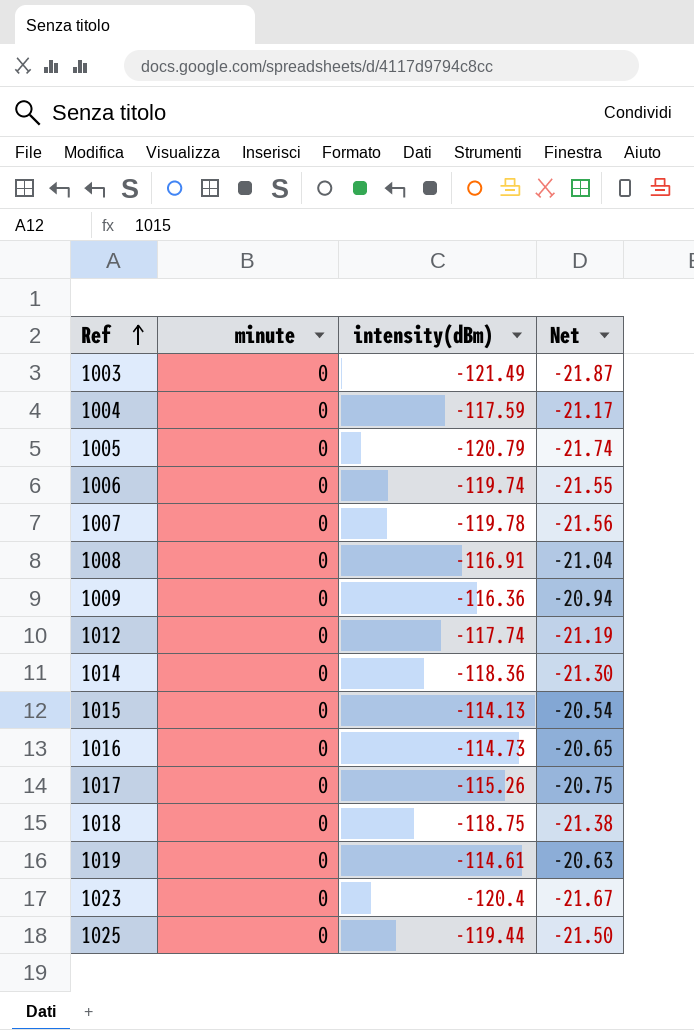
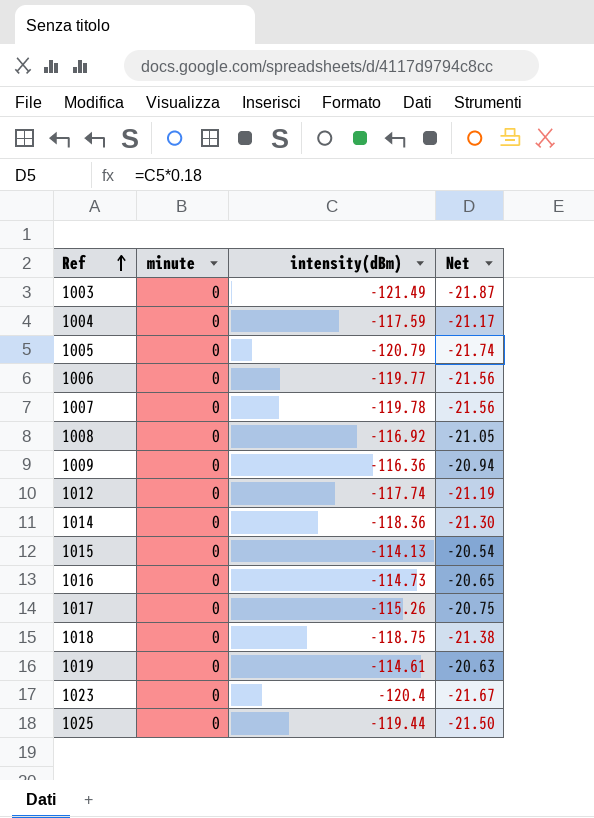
1006 | intensity(dBm): -119.74 -> -119.77
1006 | Net: -21.55 -> -21.56
1008 | intensity(dBm): -116.91 -> -116.92
1008 | Net: -21.04 -> -21.05

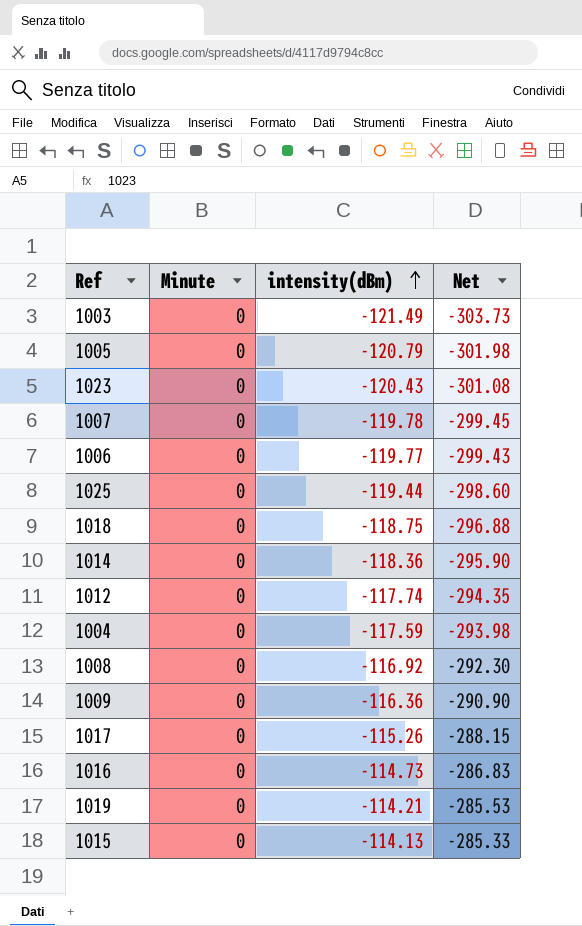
row order: Ref ascending -> intensity(dBm) ascending
column name: minute -> Minute
column Net | formula: [intensity(dBm)] * 0.18 -> [intensity(dBm)] * 2.5
1023 | intensity(dBm): -120.4 -> -120.43
1019 | intensity(dBm): -114.61 -> -114.21

